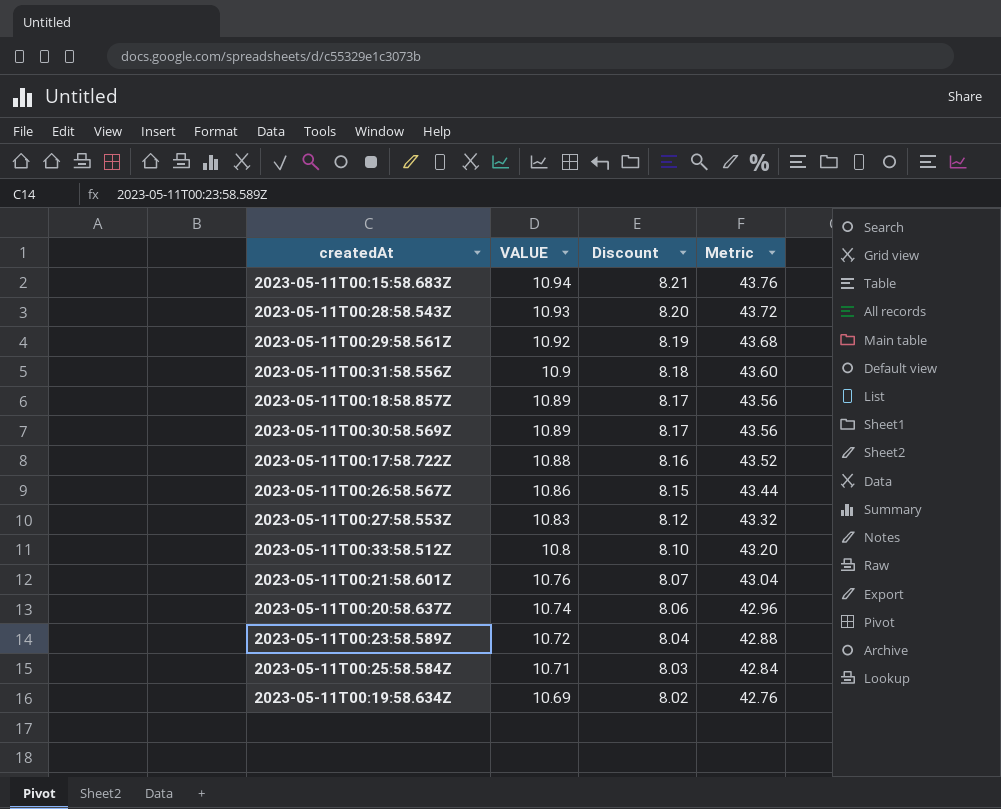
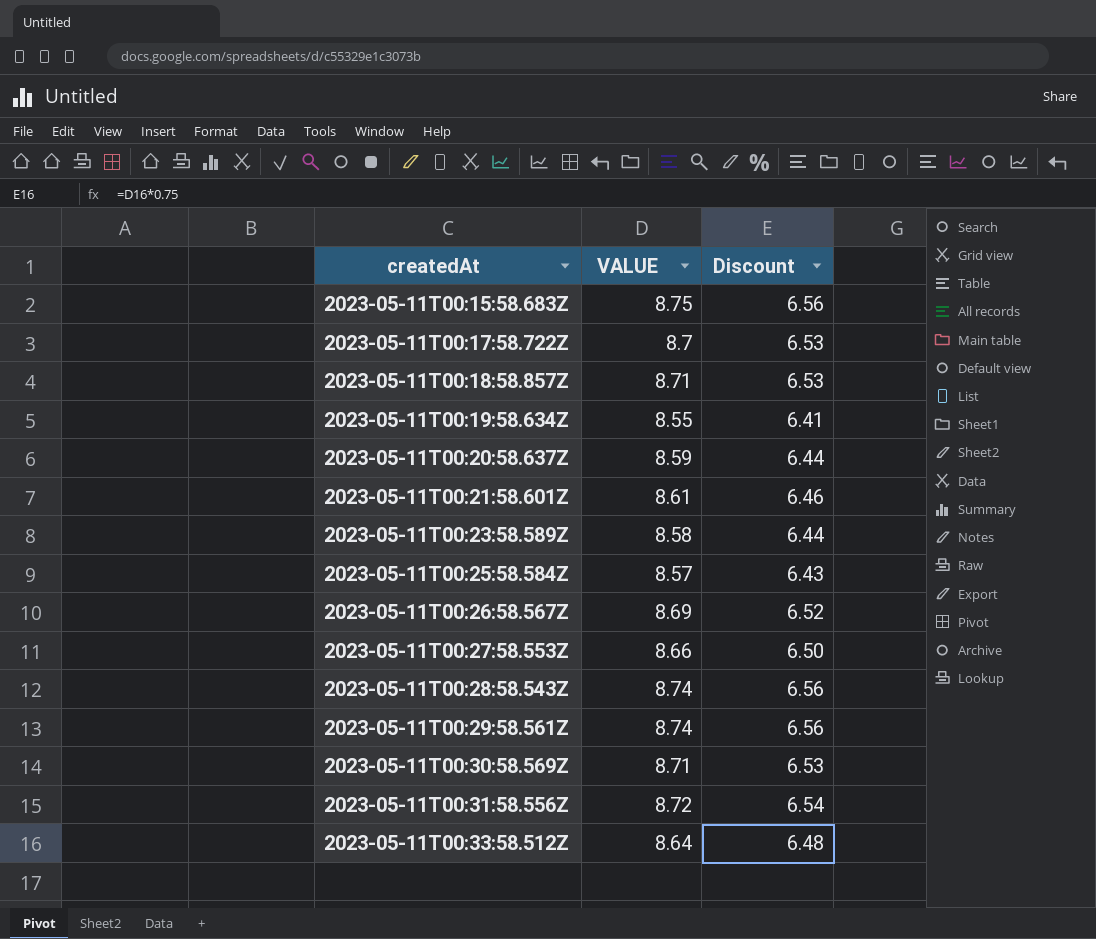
row order: VALUE descending -> createdAt ascending
column Metric | formula: [VALUE] * 4 -> none
2023-05-11T00:15:58.683Z | VALUE: 10.94 -> 8.75
2023-05-11T00:15:58.683Z | Discount: 8.21 -> 6.56
2023-05-11T00:17:58.722Z | VALUE: 10.88 -> 8.7
2023-05-11T00:17:58.722Z | Discount: 8.16 -> 6.53
2023-05-11T00:18:58.857Z | VALUE: 10.89 -> 8.71
2023-05-11T00:18:58.857Z | Discount: 8.17 -> 6.53
2023-05-11T00:19:58.634Z | VALUE: 10.69 -> 8.55
2023-05-11T00:19:58.634Z | Discount: 8.02 -> 6.41
2023-05-11T00:20:58.637Z | VALUE: 10.74 -> 8.59
2023-05-11T00:20:58.637Z | Discount: 8.06 -> 6.44
2023-05-11T00:21:58.601Z | VALUE: 10.76 -> 8.61
2023-05-11T00:21:58.601Z | Discount: 8.07 -> 6.46
2023-05-11T00:23:58.589Z | VALUE: 10.72 -> 8.58
2023-05-11T00:23:58.589Z | Discount: 8.04 -> 6.44
2023-05-11T00:25:58.584Z | VALUE: 10.71 -> 8.57
2023-05-11T00:25:58.584Z | Discount: 8.03 -> 6.43
2023-05-11T00:26:58.567Z | VALUE: 10.86 -> 8.69
2023-05-11T00:26:58.567Z | Discount: 8.15 -> 6.52
2023-05-11T00:27:58.553Z | VALUE: 10.83 -> 8.66
2023-05-11T00:27:58.553Z | Discount: 8.12 -> 6.50
2023-05-11T00:28:58.543Z | VALUE: 10.93 -> 8.74
2023-05-11T00:28:58.543Z | Discount: 8.20 -> 6.56
2023-05-11T00:29:58.561Z | VALUE: 10.92 -> 8.74
2023-05-11T00:29:58.561Z | Discount: 8.19 -> 6.56
2023-05-11T00:30:58.569Z | VALUE: 10.89 -> 8.71
2023-05-11T00:30:58.569Z | Discount: 8.17 -> 6.53
2023-05-11T00:31:58.556Z | VALUE: 10.9 -> 8.72
2023-05-11T00:31:58.556Z | Discount: 8.18 -> 6.54
2023-05-11T00:33:58.512Z | VALUE: 10.8 -> 8.64
2023-05-11T00:33:58.512Z | Discount: 8.10 -> 6.48

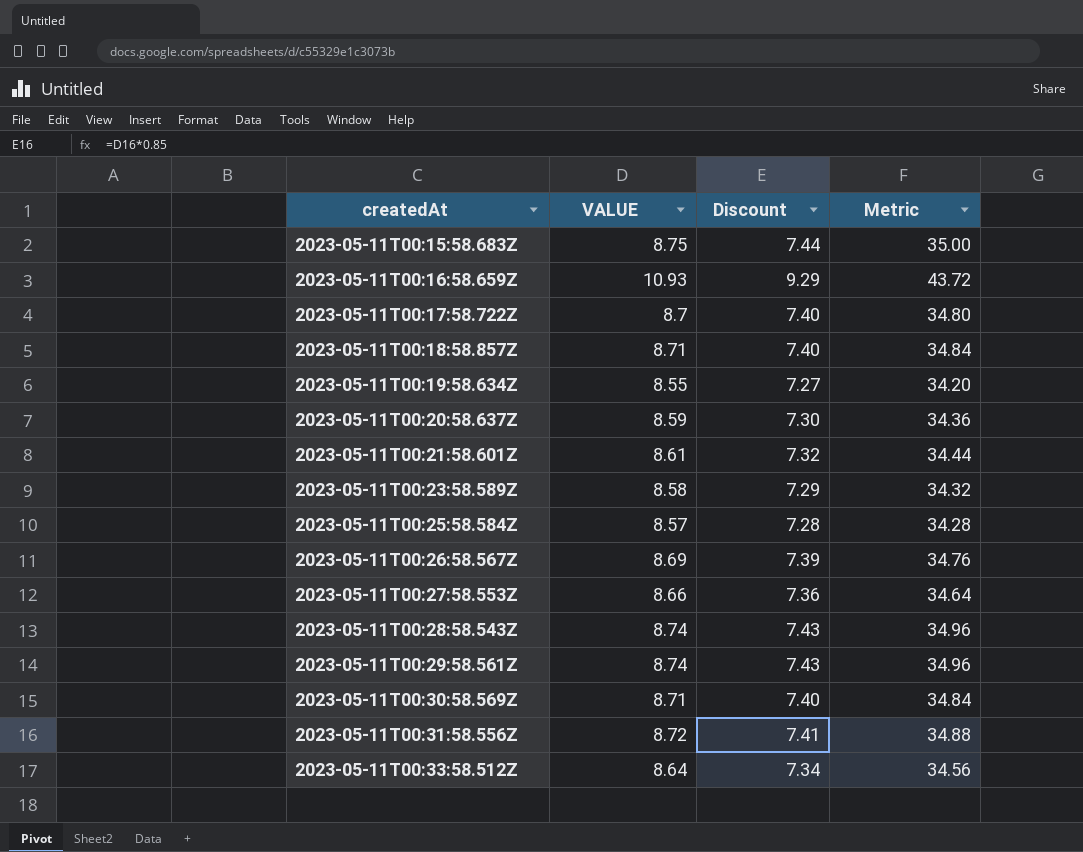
column Discount | formula: [VALUE] * 0.75 -> [VALUE] * 0.85
column Metric | formula: none -> [VALUE] * 4
row 2023-05-11T00:16:58.659Z: none -> 10.93 | 9.29 | 43.72

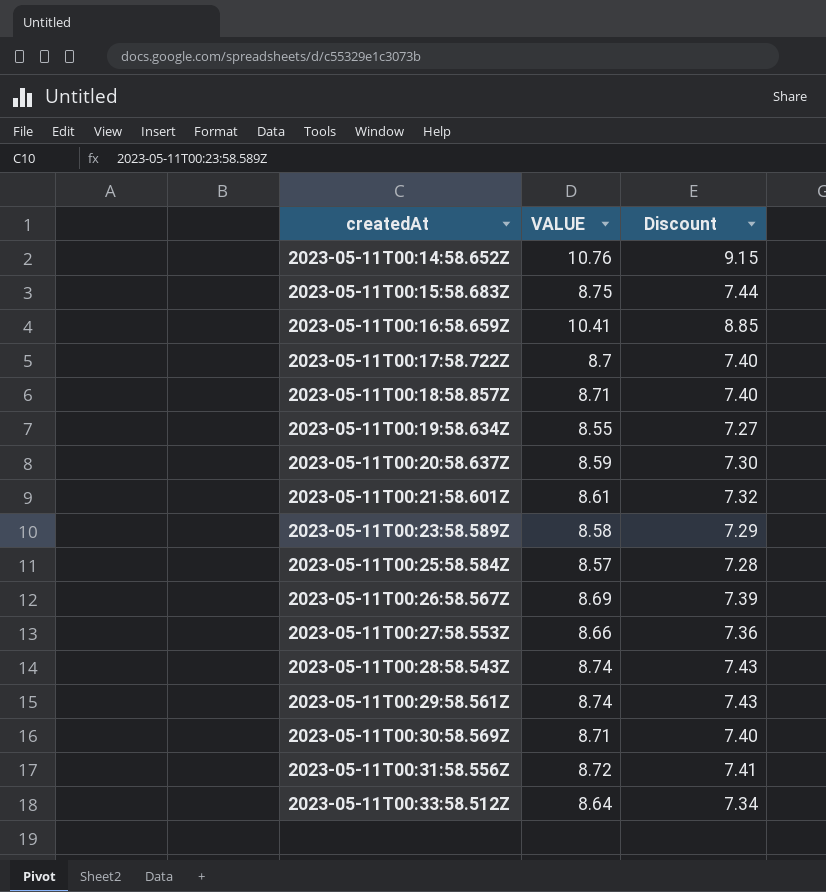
column Metric | formula: [VALUE] * 4 -> none
row 2023-05-11T00:14:58.652Z: none -> 10.76 | 9.15
2023-05-11T00:16:58.659Z | VALUE: 10.93 -> 10.41
2023-05-11T00:16:58.659Z | Discount: 9.29 -> 8.85

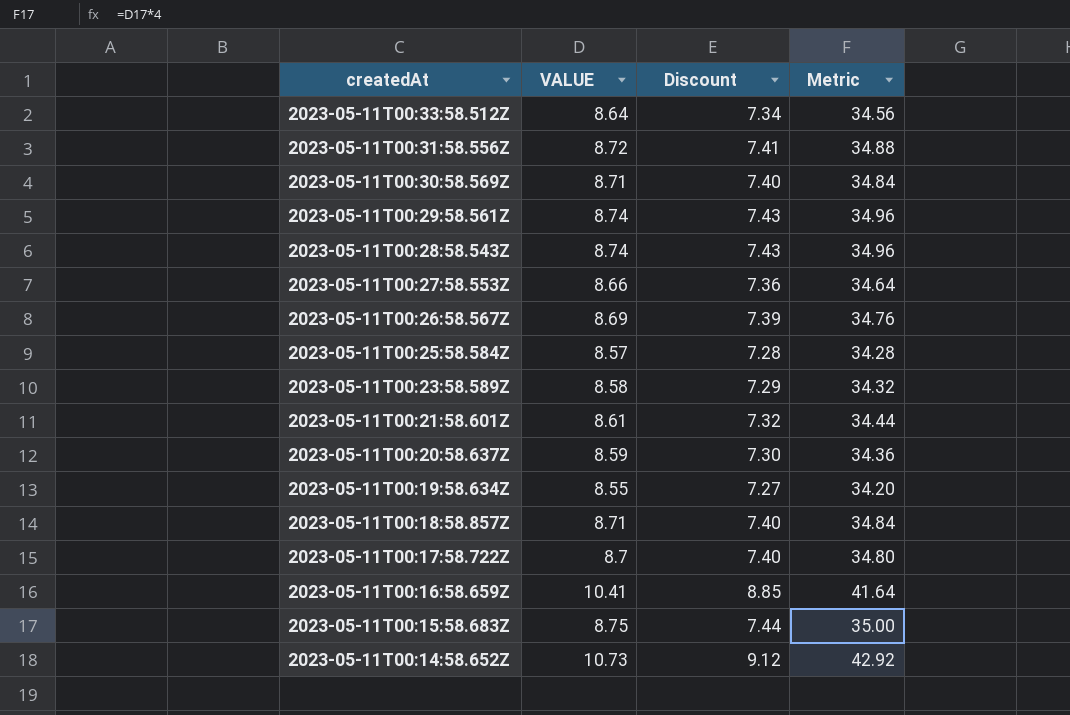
row order: createdAt ascending -> createdAt descending
column Metric | formula: none -> [VALUE] * 4
2023-05-11T00:14:58.652Z | VALUE: 10.76 -> 10.73
2023-05-11T00:14:58.652Z | Discount: 9.15 -> 9.12

